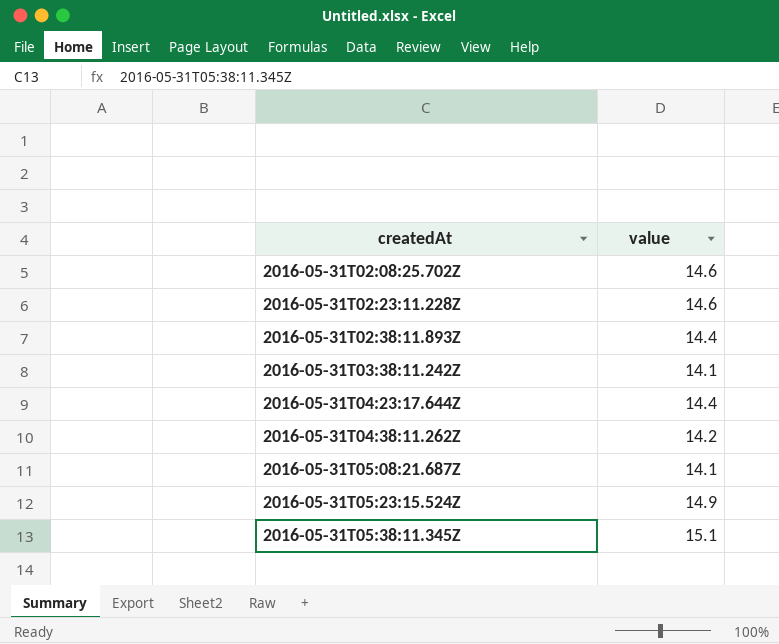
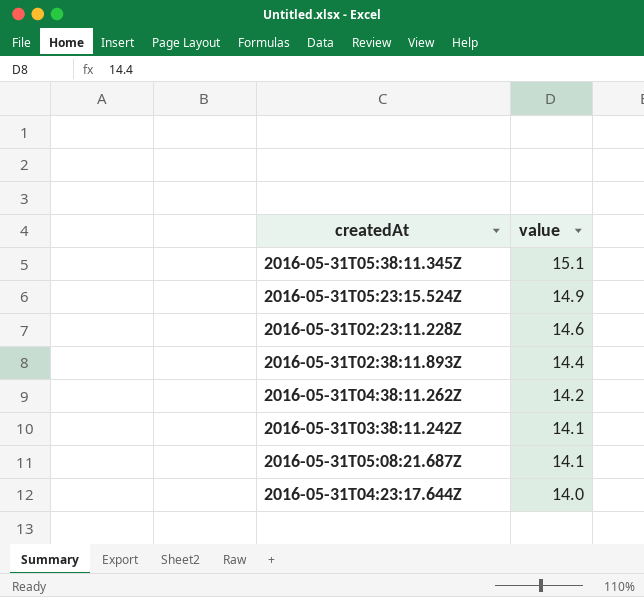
row order: createdAt ascending -> value descending
row 2016-05-31T02:08:25.702Z: 14.6 -> none
2016-05-31T04:23:17.644Z | value: 14.4 -> 14.0

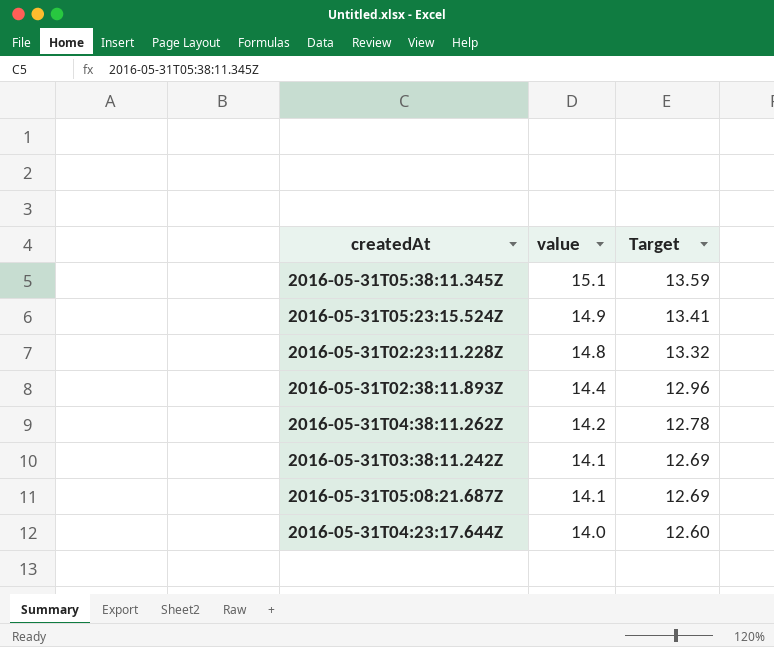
column Target | formula: none -> [value] * 0.9
2016-05-31T02:23:11.228Z | value: 14.6 -> 14.8

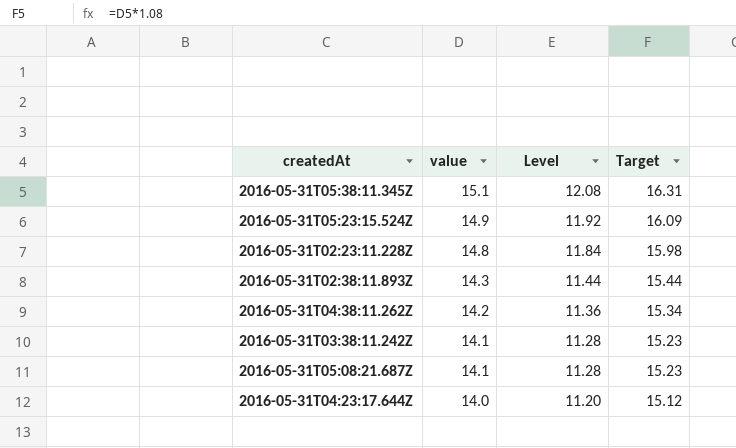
column Level | formula: none -> [value] * 0.8
column Target | formula: [value] * 0.9 -> [value] * 1.08
2016-05-31T02:38:11.893Z | value: 14.4 -> 14.3

